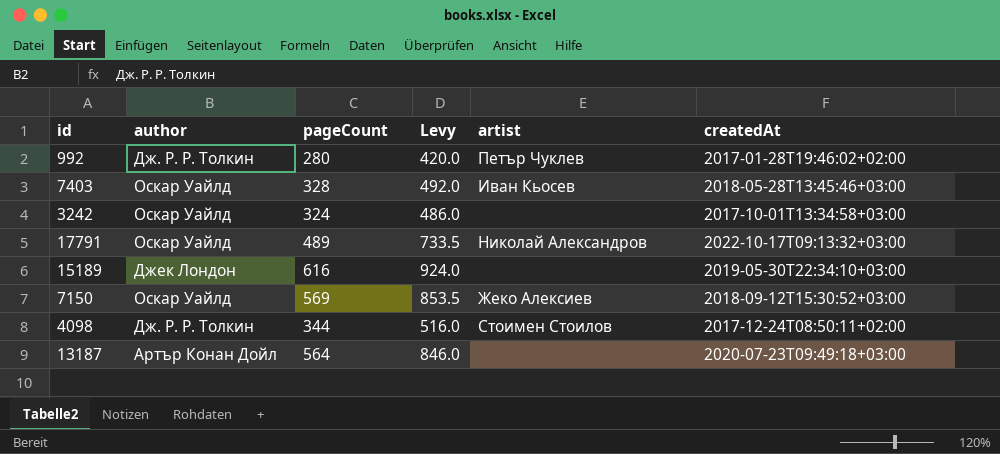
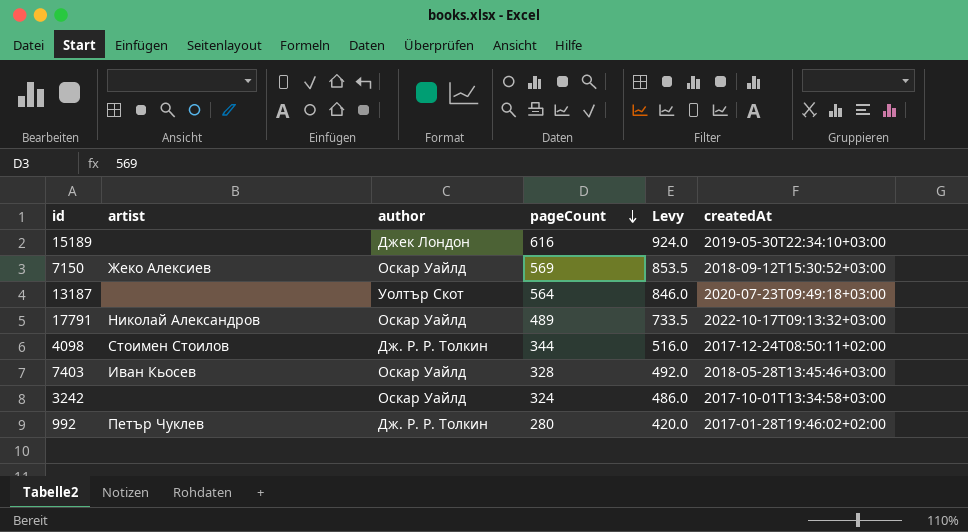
row order: none -> pageCount descending
column artist | position: 5 -> 2
13187 | author: Артър Конан Дойл -> Уолтър Скот

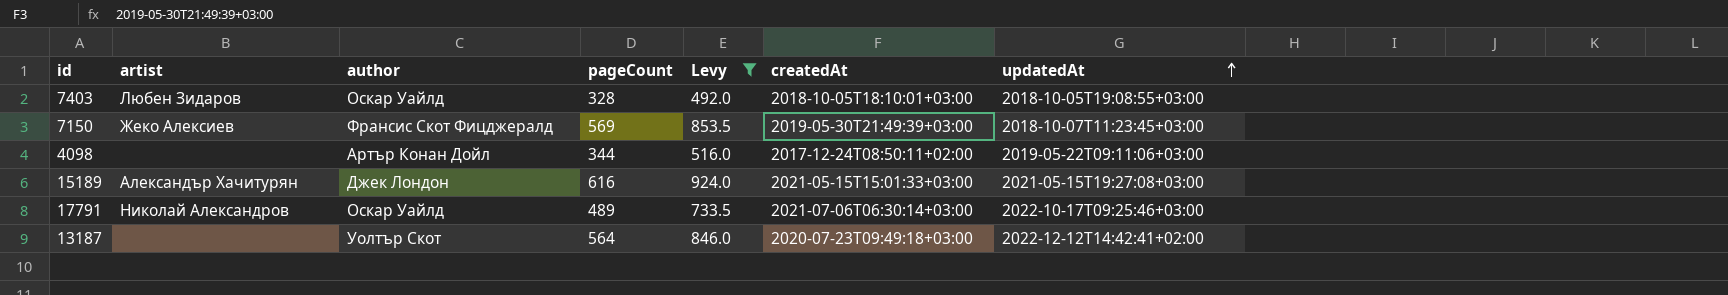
filter: none -> Levy >= 492.0
row order: pageCount descending -> updatedAt ascending
column updatedAt | position: none -> 7
7403 | artist: Иван Кьосев -> Любен Зидаров
7403 | createdAt: 2018-05-28T13:45:46+03:00 -> 2018-10-05T18:10:01+03:00
7150 | author: Оскар Уайлд -> Франсис Скот Фицджералд
7150 | createdAt: 2018-09-12T15:30:52+03:00 -> 2019-05-30T21:49:39+03:00
4098 | artist: Стоимен Стоилов -> none
4098 | author: Дж. Р. Р. Толкин -> Артър Конан Дойл
15189 | artist: none -> Александър Хачитурян
15189 | createdAt: 2019-05-30T22:34:10+03:00 -> 2021-05-15T15:01:33+03:00
17791 | createdAt: 2022-10-17T09:13:32+03:00 -> 2021-07-06T06:30:14+03:00

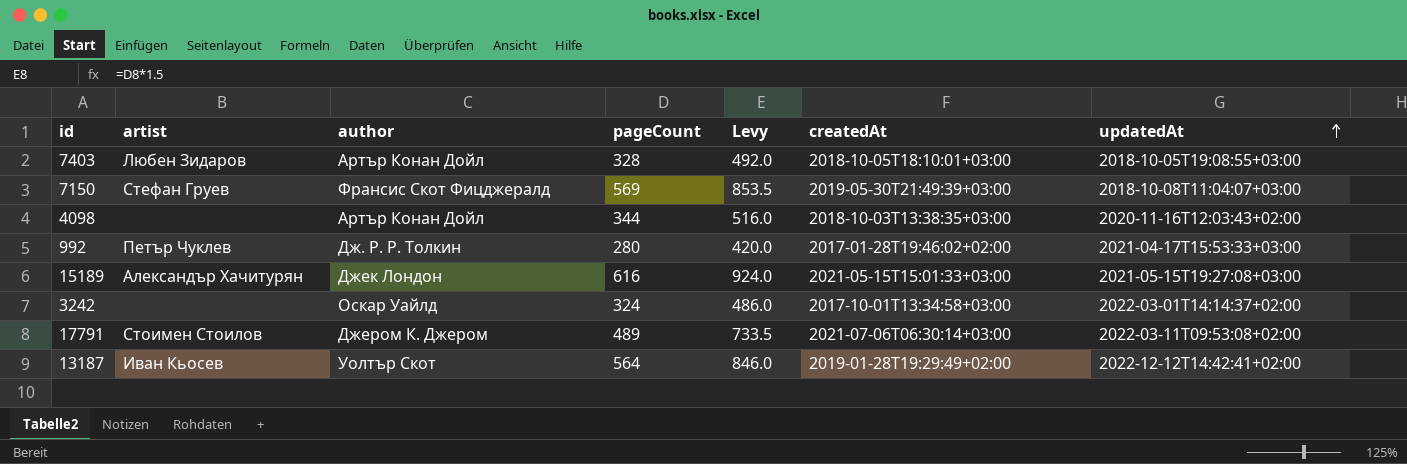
filter: Levy >= 492.0 -> none
7403 | author: Оскар Уайлд -> Артър Конан Дойл
7150 | artist: Жеко Алексиев -> Стефан Груев
7150 | updatedAt: 2018-10-07T11:23:45+03:00 -> 2018-10-08T11:04:07+03:00
4098 | createdAt: 2017-12-24T08:50:11+02:00 -> 2018-10-03T13:38:35+03:00
4098 | updatedAt: 2019-05-22T09:11:06+03:00 -> 2020-11-16T12:03:43+02:00
17791 | artist: Николай Александров -> Стоимен Стоилов
17791 | author: Оскар Уайлд -> Джером К. Джером
17791 | updatedAt: 2022-10-17T09:25:46+03:00 -> 2022-03-11T09:53:08+02:00
13187 | artist: none -> Иван Кьосев
13187 | createdAt: 2020-07-23T09:49:18+03:00 -> 2019-01-28T19:29:49+02:00

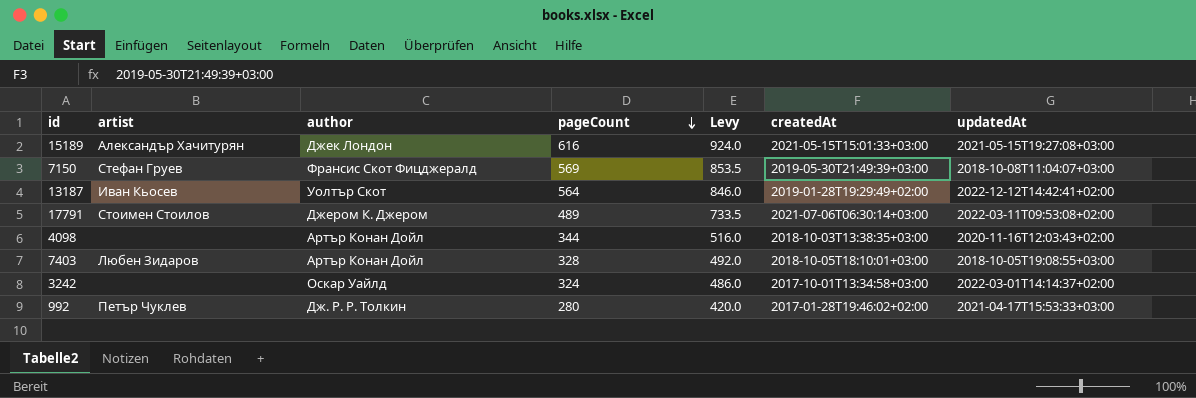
row order: updatedAt ascending -> pageCount descending

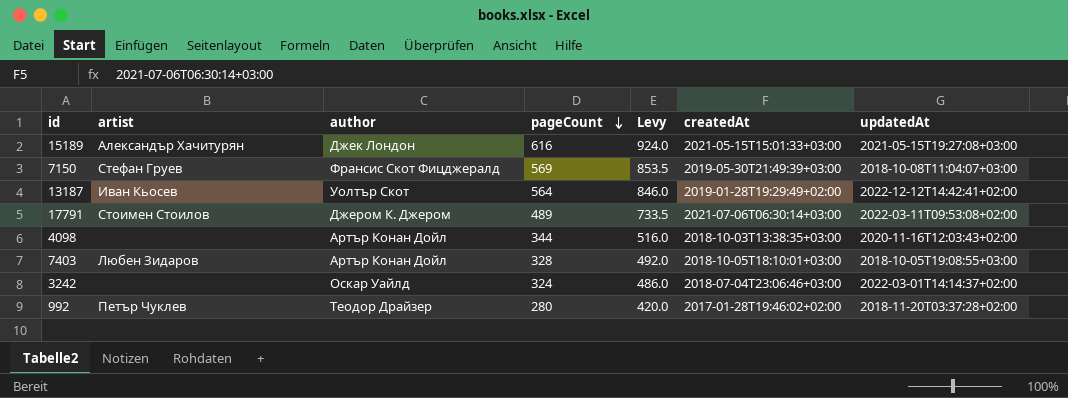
3242 | createdAt: 2017-10-01T13:34:58+03:00 -> 2018-07-04T23:06:46+03:00
992 | author: Дж. Р. Р. Толкин -> Теодор Драйзер
992 | updatedAt: 2021-04-17T15:53:33+03:00 -> 2018-11-20T03:37:28+02:00

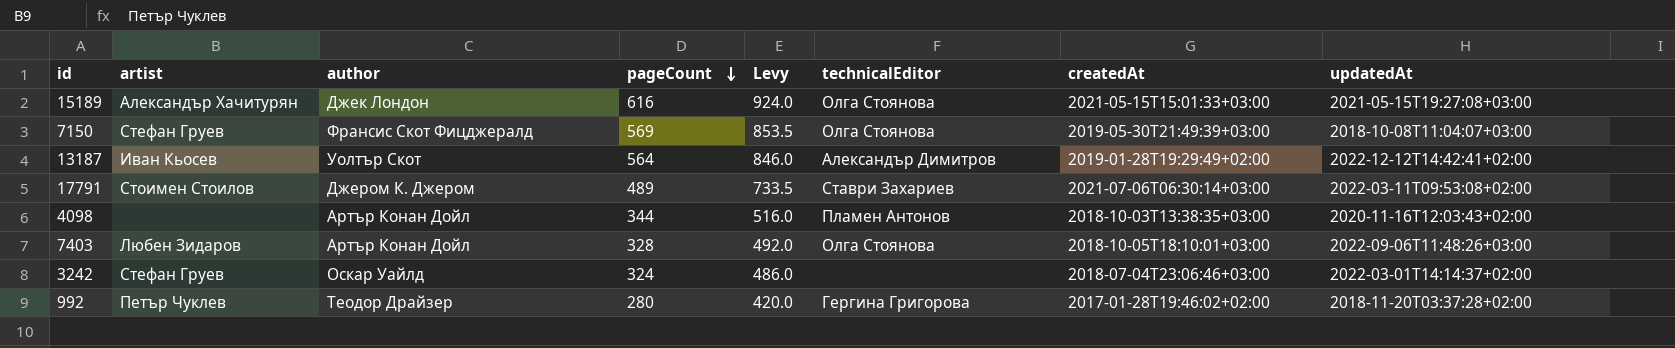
column technicalEditor | position: none -> 6
7403 | updatedAt: 2018-10-05T19:08:55+03:00 -> 2022-09-06T11:48:26+03:00
3242 | artist: none -> Стефан Груев

